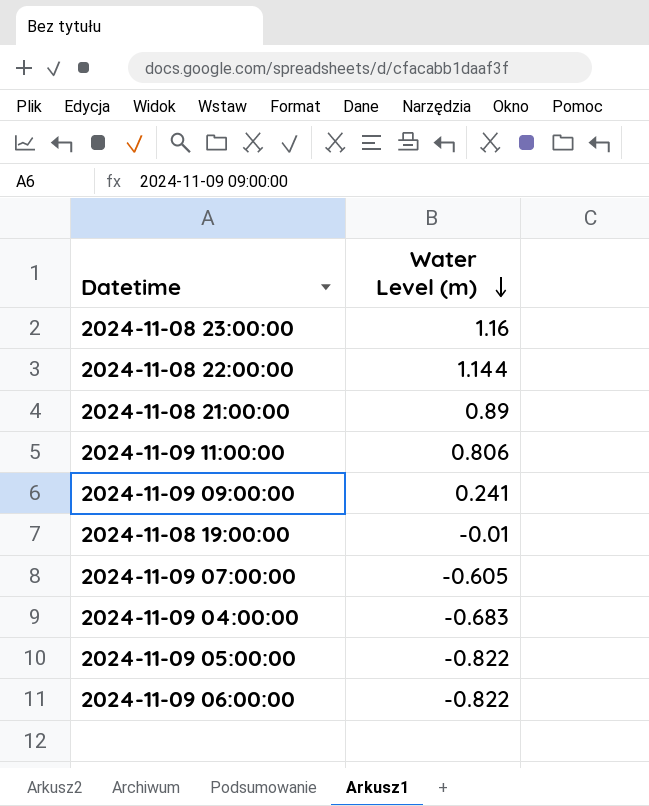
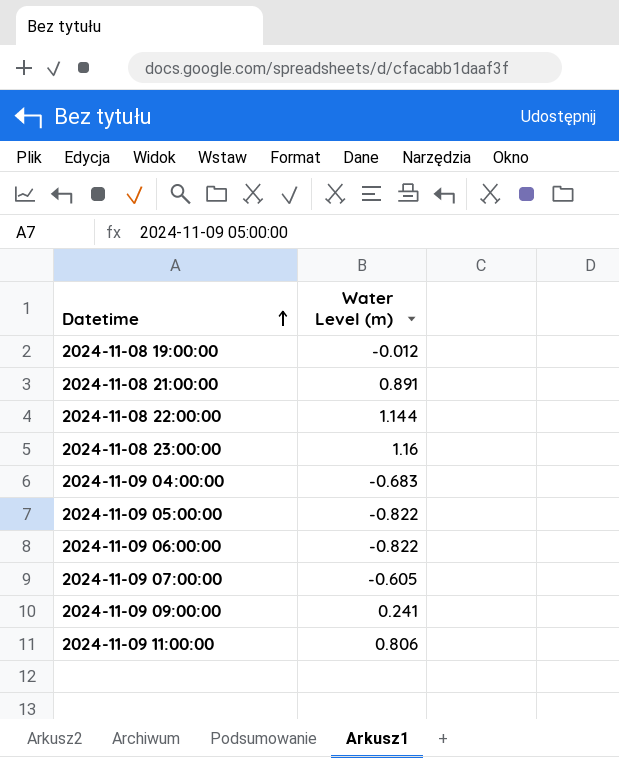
row order: Water Level (m) descending -> Datetime ascending
2024-11-08 19:00:00 | Water Level (m): -0.01 -> -0.012
2024-11-08 21:00:00 | Water Level (m): 0.89 -> 0.891

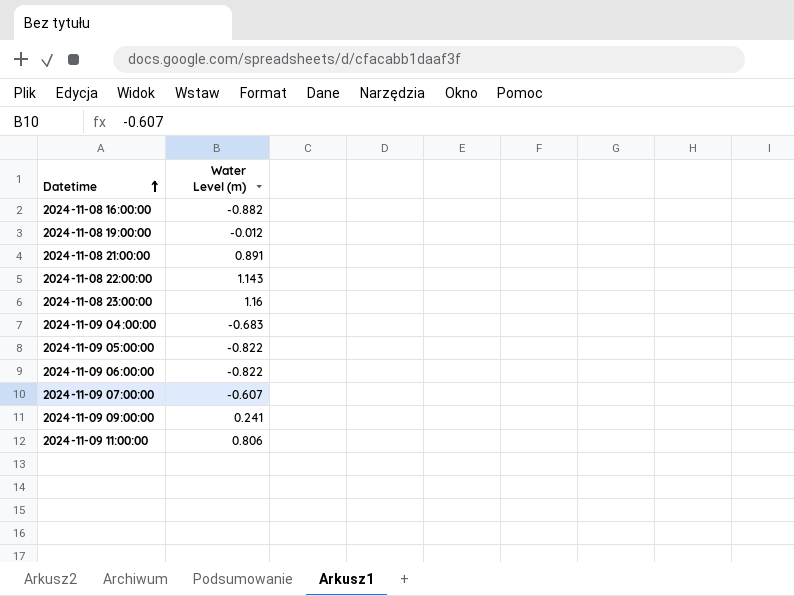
row 2024-11-08 16:00:00: none -> -0.882
2024-11-08 22:00:00 | Water Level (m): 1.144 -> 1.143
2024-11-09 07:00:00 | Water Level (m): -0.605 -> -0.607

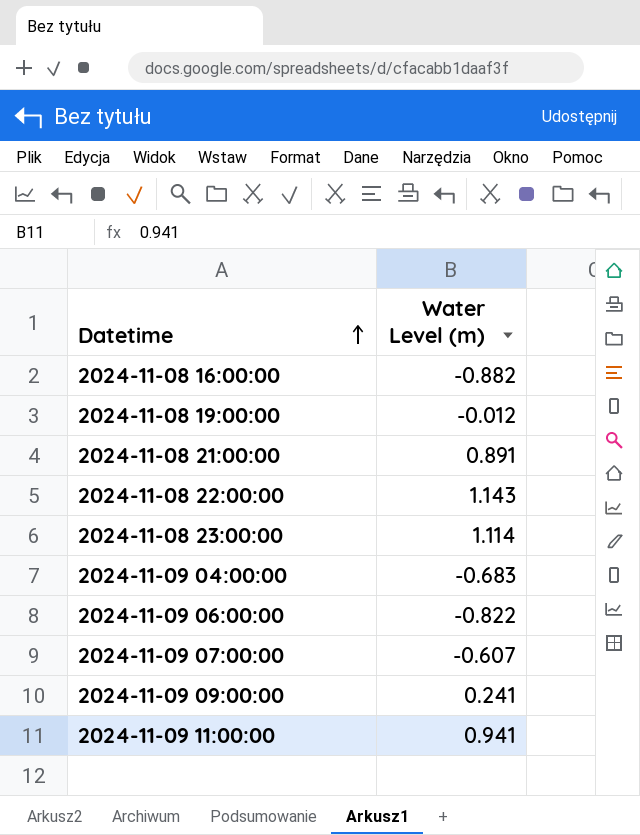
row 2024-11-09 05:00:00: -0.822 -> none
2024-11-08 23:00:00 | Water Level (m): 1.16 -> 1.114
2024-11-09 11:00:00 | Water Level (m): 0.806 -> 0.941

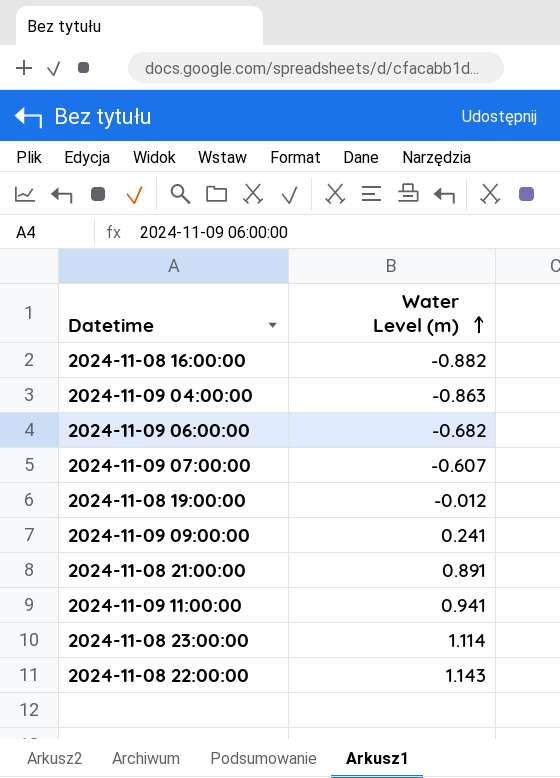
row order: Datetime ascending -> Water Level (m) ascending
2024-11-09 04:00:00 | Water Level (m): -0.683 -> -0.863
2024-11-09 06:00:00 | Water Level (m): -0.822 -> -0.682

